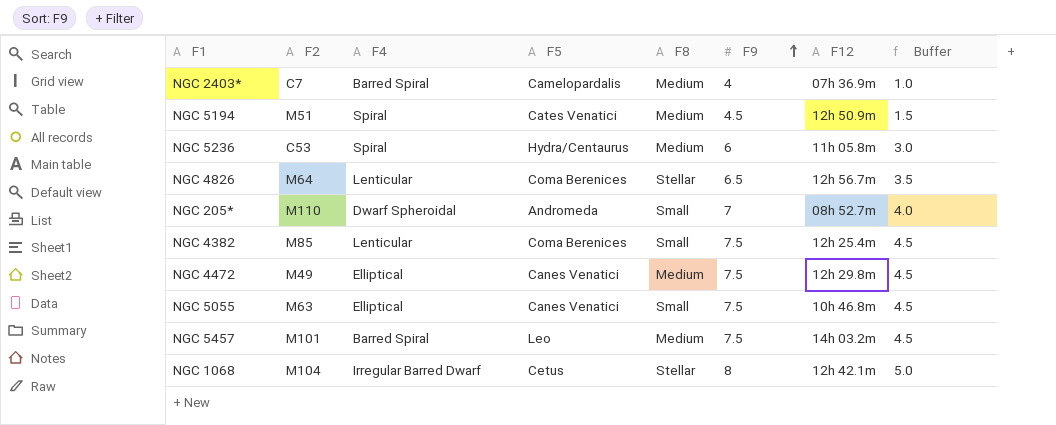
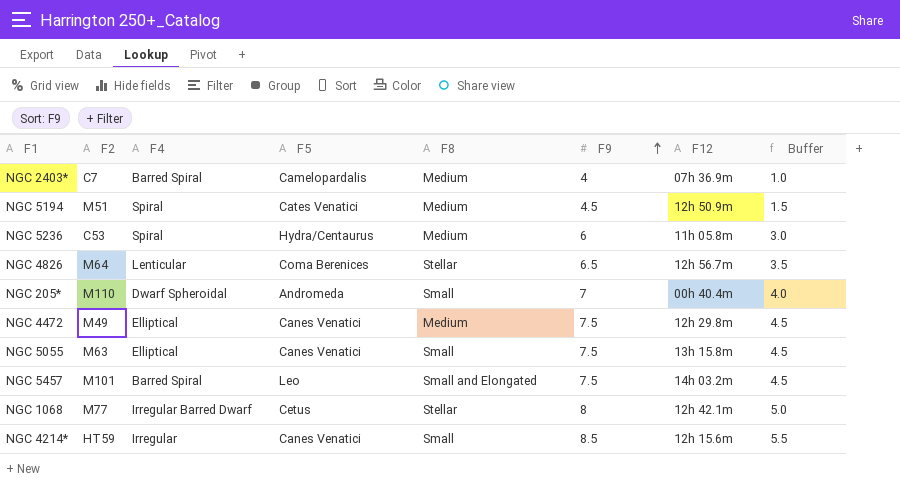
row NGC 4382: M85 | Lenticular | Coma Berenices | Small | 7.5 | 12h 25.4m | 4.5 -> none
NGC 205* | F12: 08h 52.7m -> 00h 40.4m
NGC 5055 | F12: 10h 46.8m -> 13h 15.8m
NGC 5457 | F8: Medium -> Small and Elongated
NGC 1068 | F2: M104 -> M77
row NGC 4214*: none -> HT59 | Irregular | Canes Venatici | Small | 8.5 | 12h 15.6m | 5.5

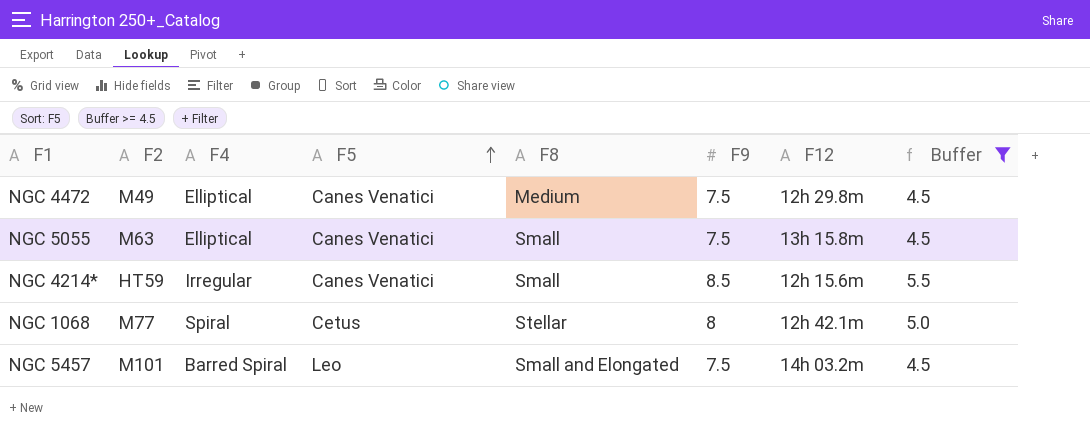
filter: none -> Buffer >= 4.5
row order: F9 ascending -> F5 ascending
NGC 1068 | F4: Irregular Barred Dwarf -> Spiral

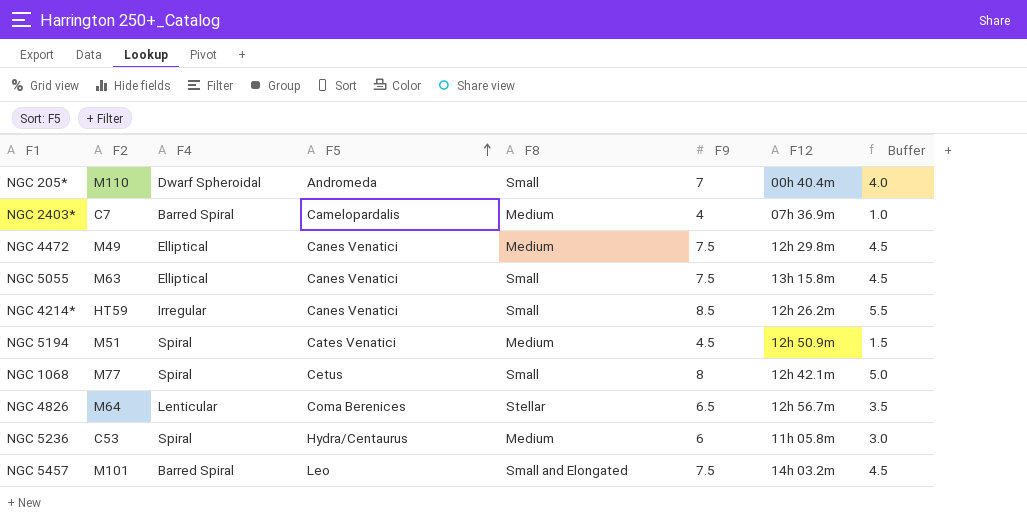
filter: Buffer >= 4.5 -> none
NGC 4214* | F12: 12h 15.6m -> 12h 26.2m
NGC 1068 | F8: Stellar -> Small

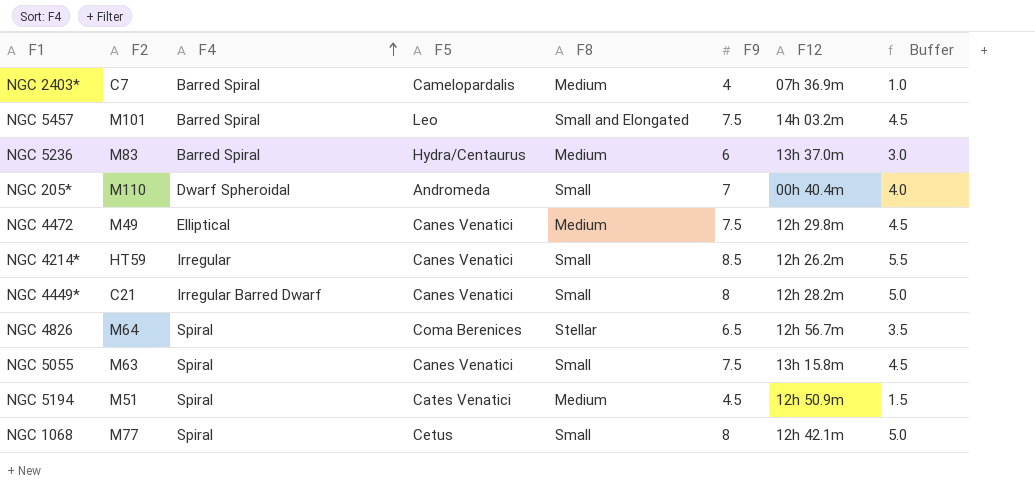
row order: F5 ascending -> F4 ascending
NGC 5236 | F2: C53 -> M83
NGC 5236 | F4: Spiral -> Barred Spiral
NGC 5236 | F12: 11h 05.8m -> 13h 37.0m
row NGC 4449*: none -> C21 | Irregular Barred Dwarf | Canes Venatici | Small | 8 | 12h 28.2m | 5.0
NGC 4826 | F4: Lenticular -> Spiral
NGC 5055 | F4: Elliptical -> Spiral

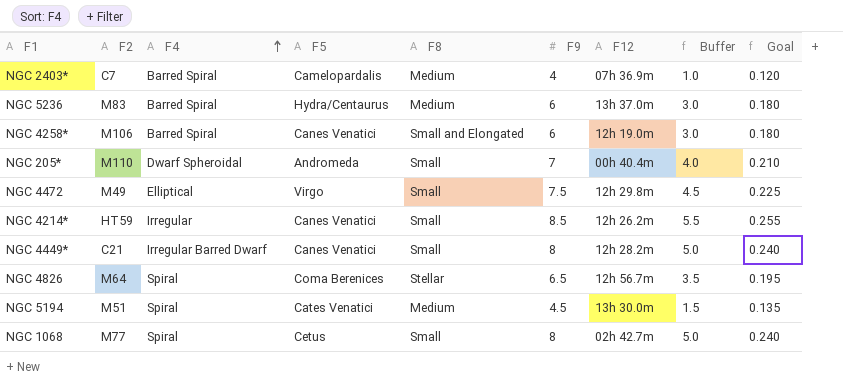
column Goal | formula: none -> [F9] * 0.03
row NGC 5457: M101 | Barred Spiral | Leo | Small and Elongated | 7.5 | 14h 03.2m | 4.5 -> none
row NGC 5055: M63 | Spiral | Canes Venatici | Small | 7.5 | 13h 15.8m | 4.5 -> none
row NGC 4258*: none -> M106 | Barred Spiral | Canes Venatici | Small and Elongated | 6 | 12h 19.0m | 3.0 | 0.180
NGC 4472 | F5: Canes Venatici -> Virgo
NGC 4472 | F8: Medium -> Small
NGC 5194 | F12: 12h 50.9m -> 13h 30.0m
NGC 1068 | F12: 12h 42.1m -> 02h 42.7m

